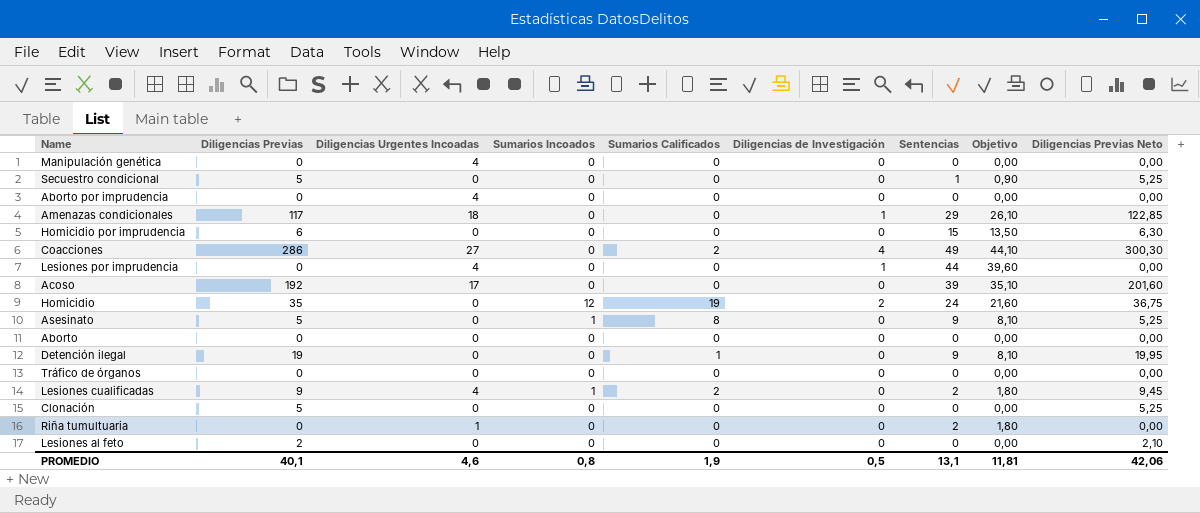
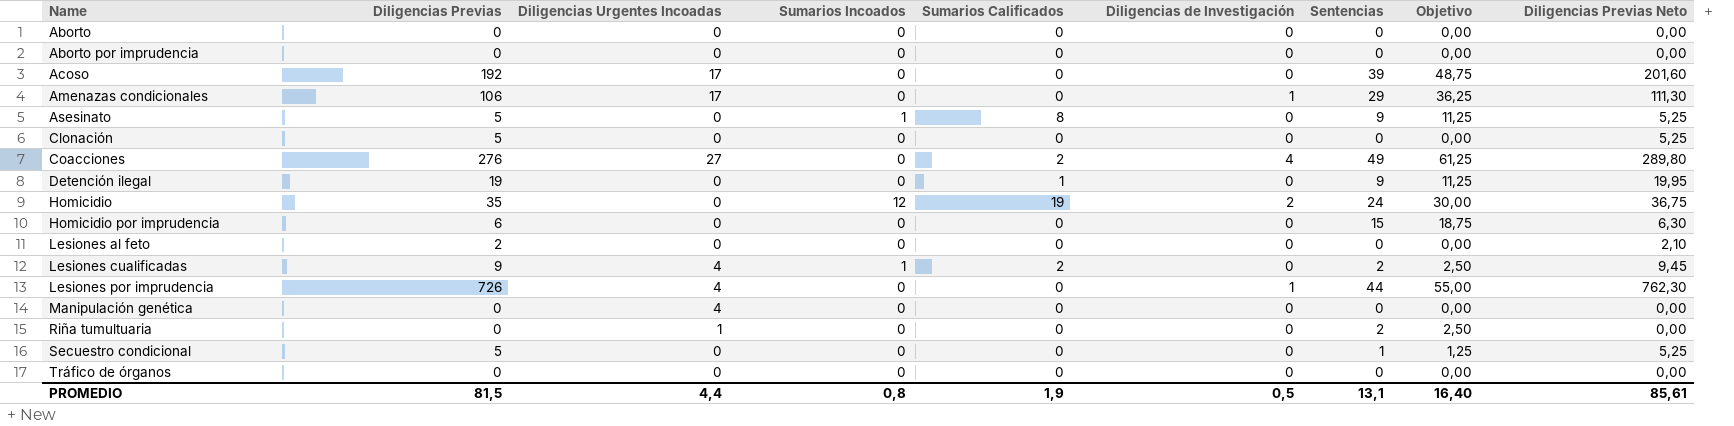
row order: none -> Name ascending
column Objetivo | formula: [Sentencias] * 0,9 -> [Sentencias] * 1,25
Aborto por imprudencia | Diligencias Urgentes Incoadas: 4 -> 0
Amenazas condicionales | Diligencias Previas: 117 -> 106
Amenazas condicionales | Diligencias Urgentes Incoadas: 18 -> 17
Amenazas condicionales | Diligencias Previas Neto: 122,85 -> 111,30
Coacciones | Diligencias Previas: 286 -> 276
Coacciones | Diligencias Previas Neto: 300,30 -> 289,80
Lesiones por imprudencia | Diligencias Previas: 0 -> 726
Lesiones por imprudencia | Diligencias Previas Neto: 0,00 -> 762,30
PROMEDIO | Diligencias Previas: 40,1 -> 81,5
PROMEDIO | Diligencias Urgentes Incoadas: 4,6 -> 4,4
PROMEDIO | Objetivo: 11,81 -> 16,40
PROMEDIO | Diligencias Previas Neto: 42,06 -> 85,61

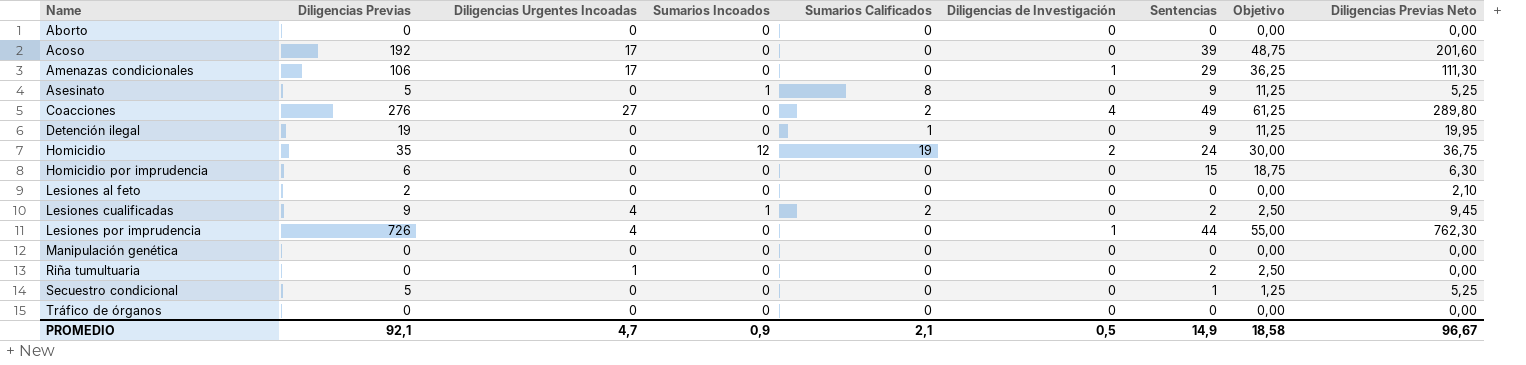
row Aborto por imprudencia: 0 | 0 | 0 | 0 | 0 | 0 | 0,00 | 0,00 -> none
row Clonación: 5 | 0 | 0 | 0 | 0 | 0 | 0,00 | 5,25 -> none
Manipulación genética | Diligencias Urgentes Incoadas: 4 -> 0
PROMEDIO | Diligencias Previas: 81,5 -> 92,1
PROMEDIO | Diligencias Urgentes Incoadas: 4,4 -> 4,7
PROMEDIO | Sumarios Incoados: 0,8 -> 0,9
PROMEDIO | Sumarios Calificados: 1,9 -> 2,1
PROMEDIO | Sentencias: 13,1 -> 14,9
PROMEDIO | Objetivo: 16,40 -> 18,58
PROMEDIO | Diligencias Previas Neto: 85,61 -> 96,67

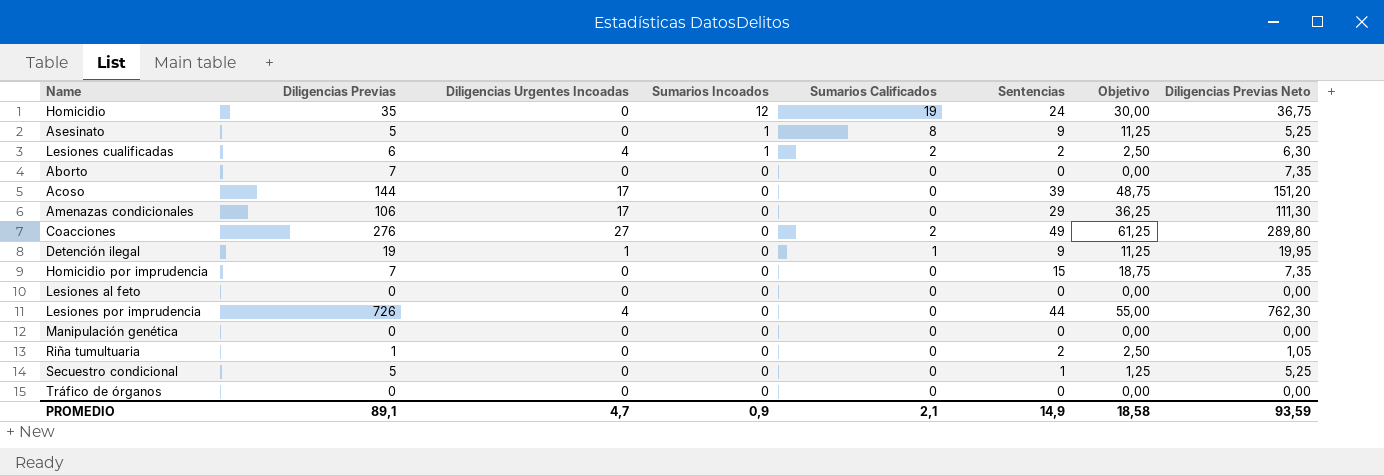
row order: Name ascending -> Sumarios Incoados descending
column Diligencias de Investigación | position: 6 -> none
Lesiones cualificadas | Diligencias Previas: 9 -> 6
Lesiones cualificadas | Diligencias Previas Neto: 9,45 -> 6,30
Aborto | Diligencias Previas: 0 -> 7
Aborto | Diligencias Previas Neto: 0,00 -> 7,35
Acoso | Diligencias Previas: 192 -> 144
Acoso | Diligencias Previas Neto: 201,60 -> 151,20
Detención ilegal | Diligencias Urgentes Incoadas: 0 -> 1
Homicidio por imprudencia | Diligencias Previas: 6 -> 7
Homicidio por imprudencia | Diligencias Previas Neto: 6,30 -> 7,35
Lesiones al feto | Diligencias Previas: 2 -> 0
Lesiones al feto | Diligencias Previas Neto: 2,10 -> 0,00
Riña tumultuaria | Diligencias Previas: 0 -> 1
Riña tumultuaria | Diligencias Urgentes Incoadas: 1 -> 0
Riña tumultuaria | Diligencias Previas Neto: 0,00 -> 1,05
PROMEDIO | Diligencias Previas: 92,1 -> 89,1
PROMEDIO | Diligencias Previas Neto: 96,67 -> 93,59

